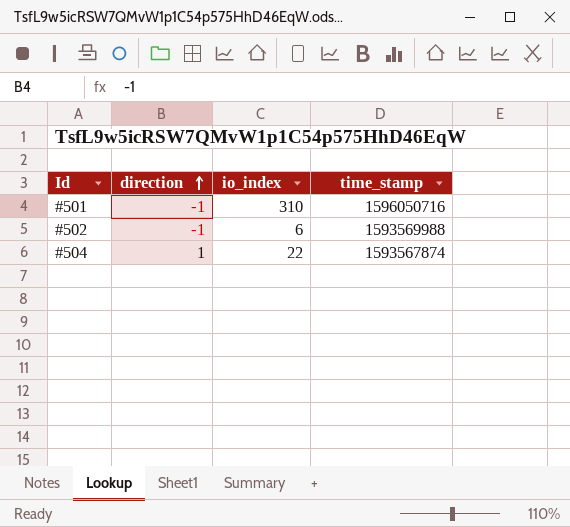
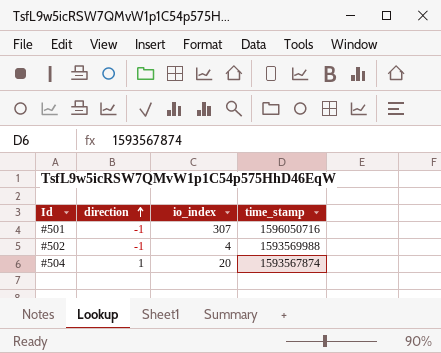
#501 | io_index: 310 -> 307
#502 | io_index: 6 -> 4
#504 | io_index: 22 -> 20

